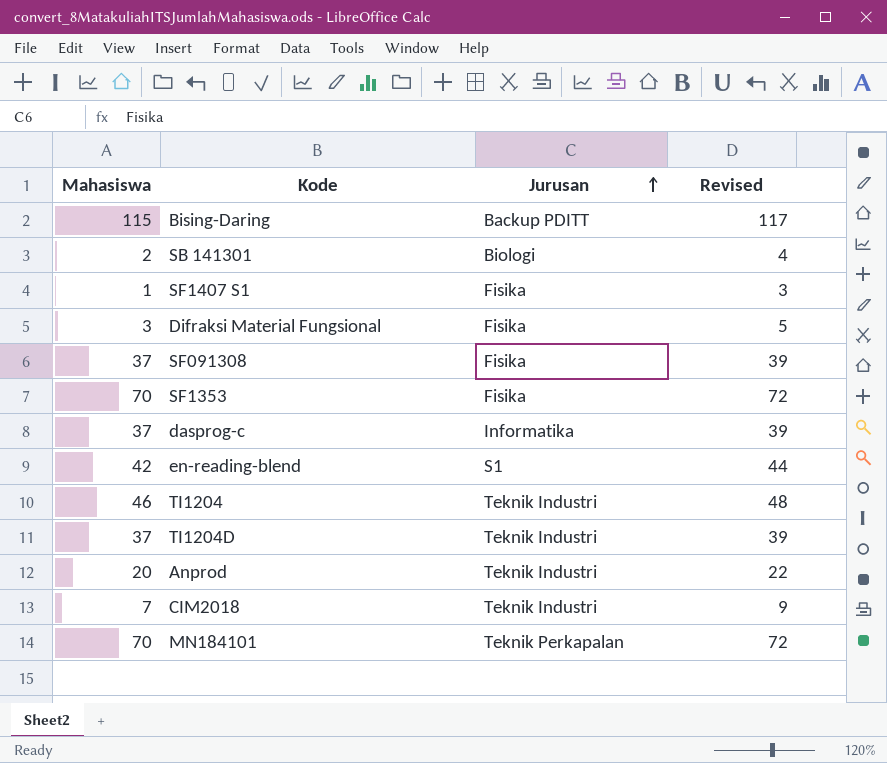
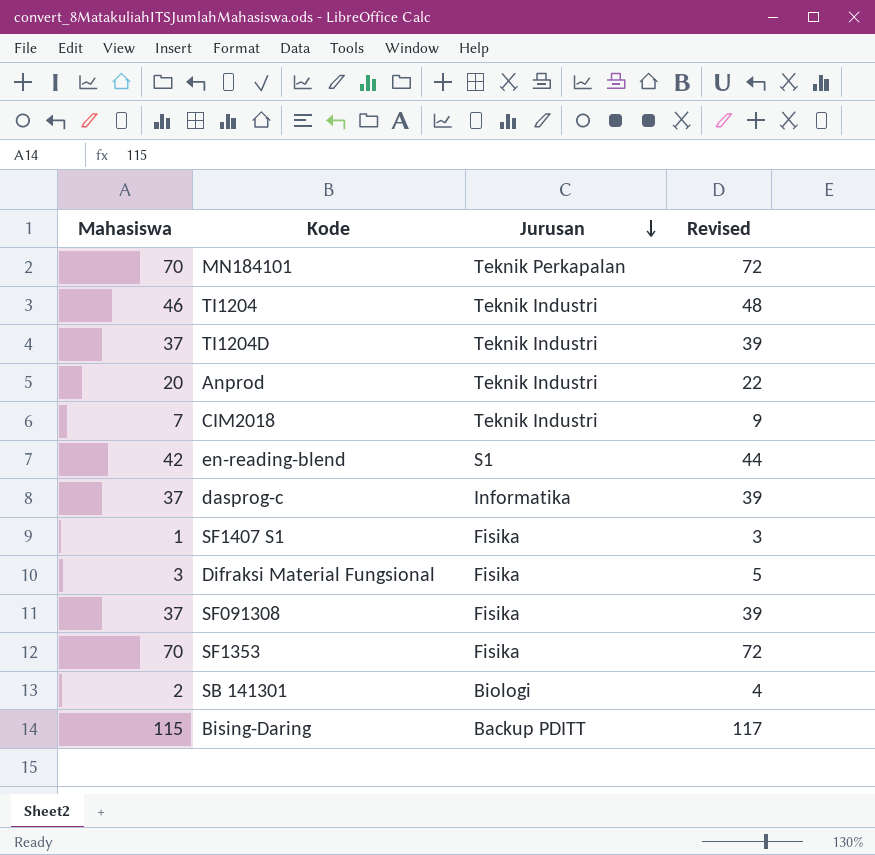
row order: Jurusan ascending -> Jurusan descending

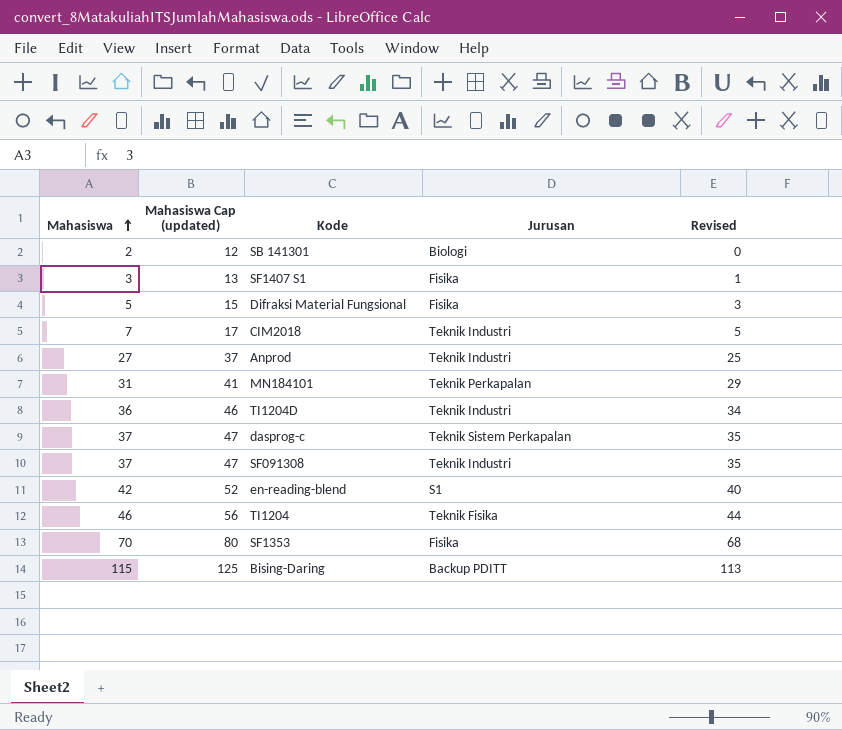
row order: Jurusan descending -> Mahasiswa ascending
column Mahasiswa Cap (updated) | formula: none -> [Mahasiswa] + 10
column Revised | formula: [Mahasiswa] + 2 -> [Mahasiswa] - 2
SF1407 S1 | Mahasiswa: 1 -> 3
Difraksi Material Fungsional | Mahasiswa: 3 -> 5
Anprod | Mahasiswa: 20 -> 27
MN184101 | Mahasiswa: 70 -> 31
TI1204D | Mahasiswa: 37 -> 36
dasprog-c | Jurusan: Informatika -> Teknik Sistem Perkapalan
SF091308 | Jurusan: Fisika -> Teknik Industri
TI1204 | Jurusan: Teknik Industri -> Teknik Fisika

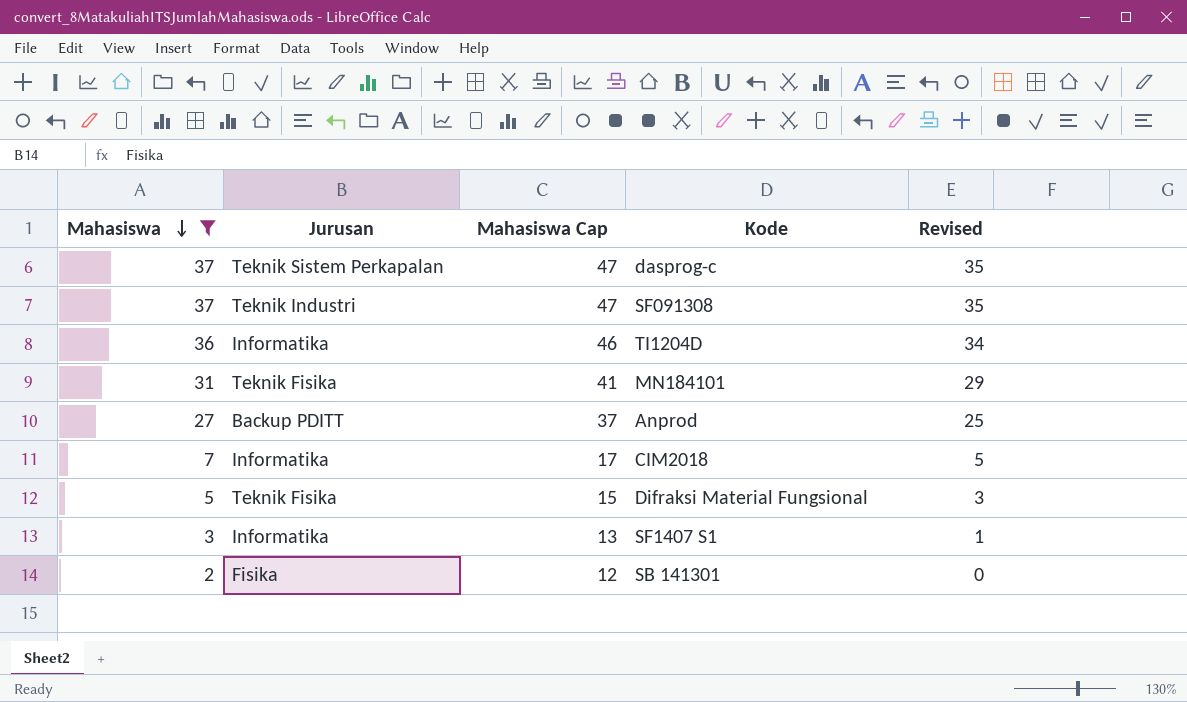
filter: none -> Mahasiswa <= 37
row order: Mahasiswa ascending -> Mahasiswa descending
column Jurusan | position: 4 -> 2
column name: Mahasiswa Cap (updated) -> Mahasiswa Cap
TI1204D | Jurusan: Teknik Industri -> Informatika
MN184101 | Jurusan: Teknik Perkapalan -> Teknik Fisika
Anprod | Jurusan: Teknik Industri -> Backup PDITT
CIM2018 | Jurusan: Teknik Industri -> Informatika
Difraksi Material Fungsional | Jurusan: Fisika -> Teknik Fisika
SF1407 S1 | Jurusan: Fisika -> Informatika
SB 141301 | Jurusan: Biologi -> Fisika

